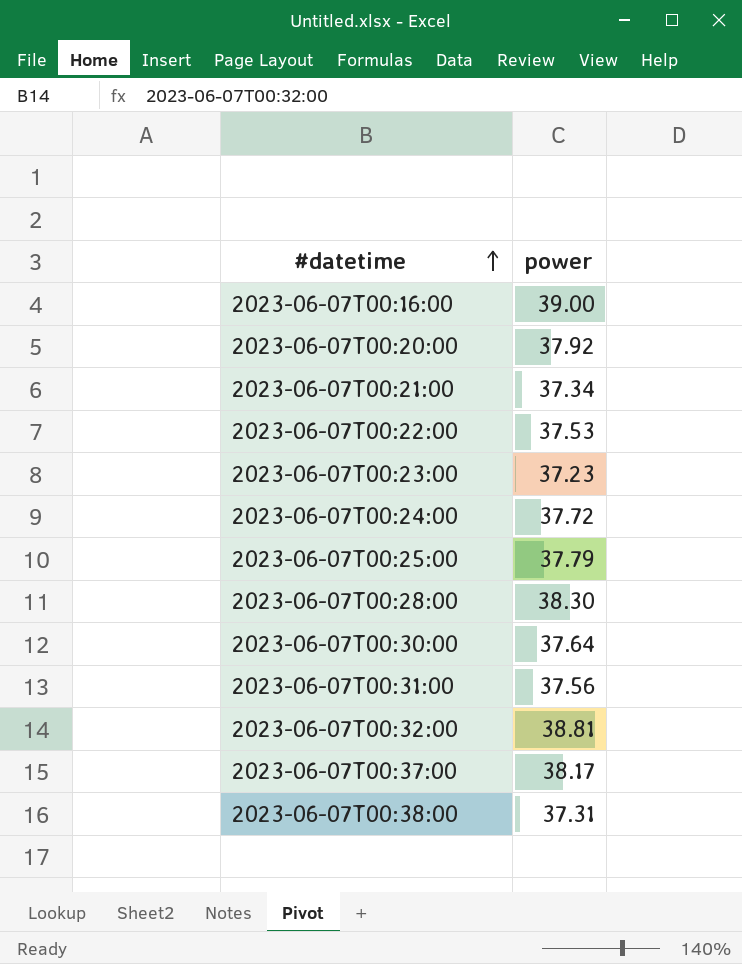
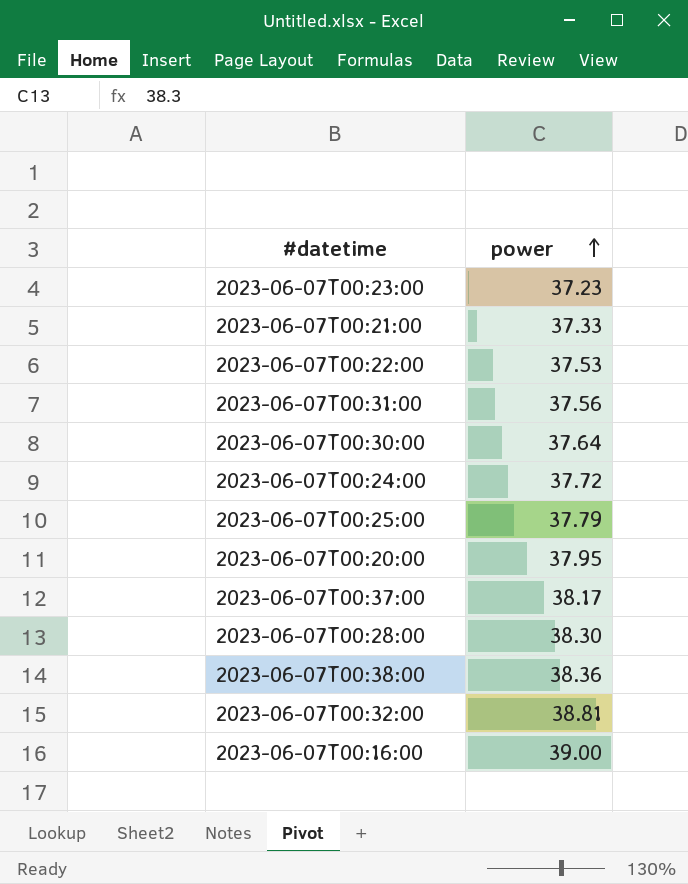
row order: #datetime ascending -> power ascending
2023-06-07T00:21:00 | power: 37.34 -> 37.33
2023-06-07T00:20:00 | power: 37.92 -> 37.95
2023-06-07T00:38:00 | power: 37.31 -> 38.36

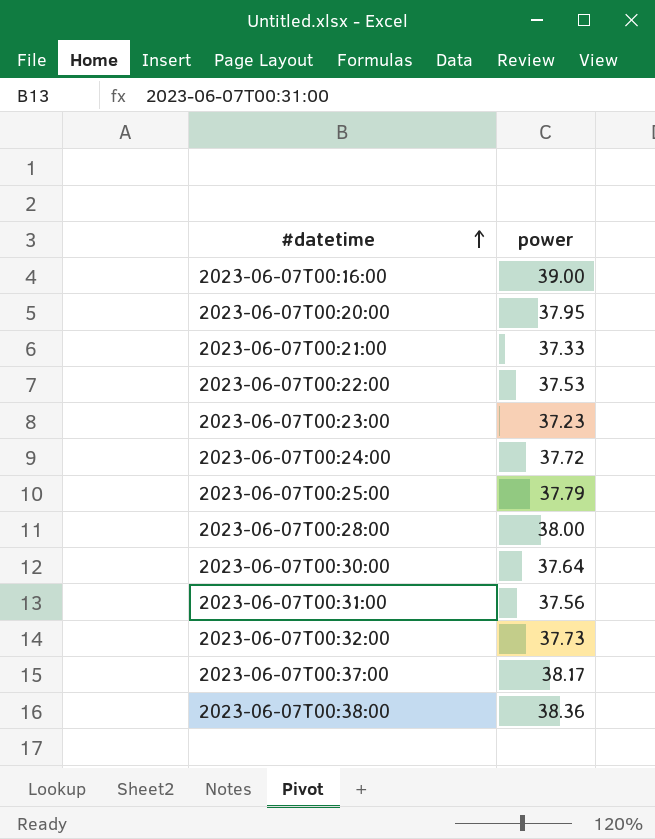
row order: power ascending -> #datetime ascending
2023-06-07T00:28:00 | power: 38.30 -> 38.00
2023-06-07T00:32:00 | power: 38.81 -> 37.73

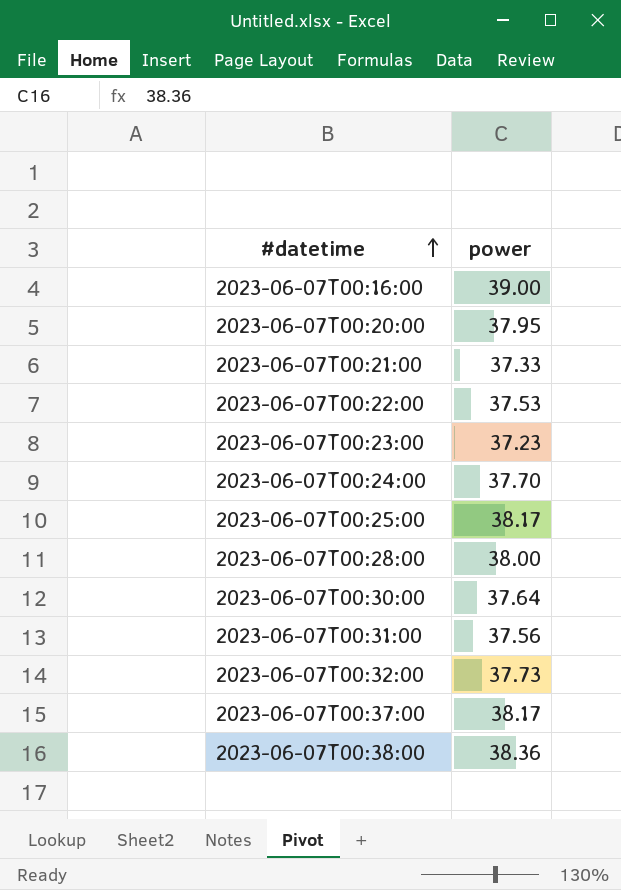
2023-06-07T00:24:00 | power: 37.72 -> 37.70
2023-06-07T00:25:00 | power: 37.79 -> 38.17

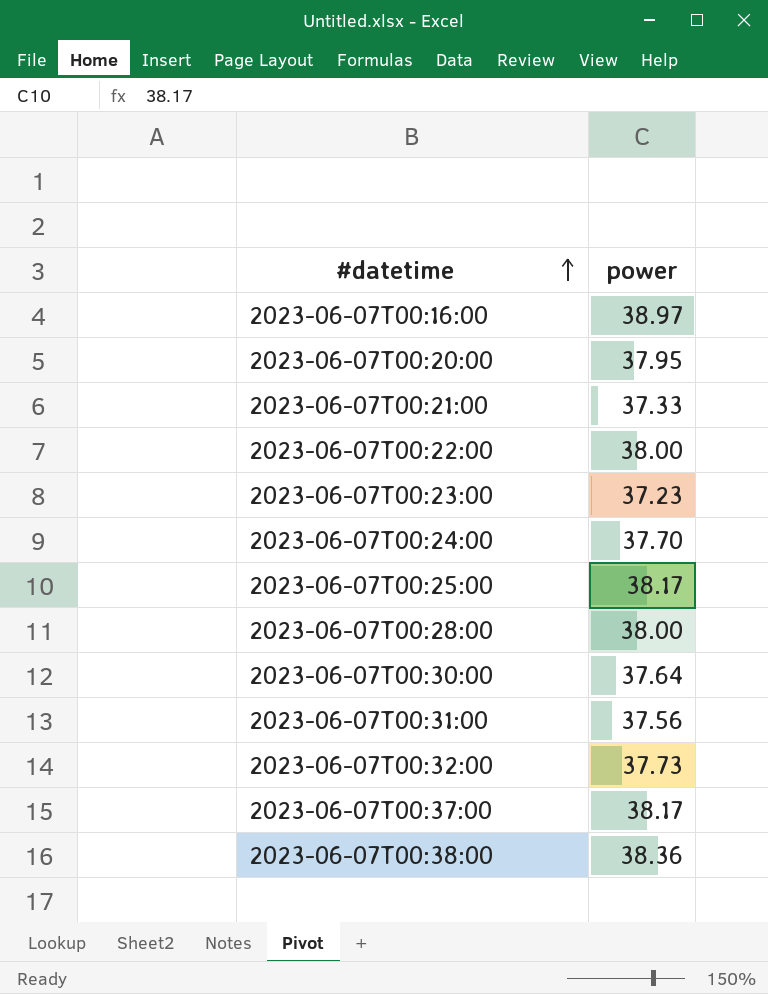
2023-06-07T00:16:00 | power: 39.00 -> 38.97
2023-06-07T00:22:00 | power: 37.53 -> 38.00

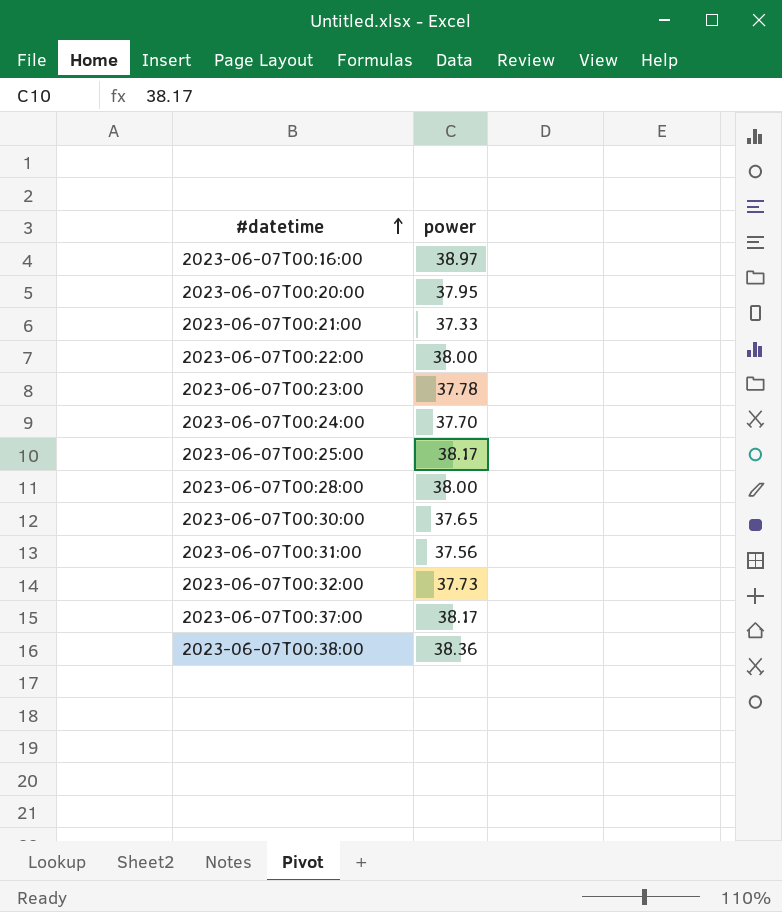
2023-06-07T00:23:00 | power: 37.23 -> 37.78
2023-06-07T00:30:00 | power: 37.64 -> 37.65

